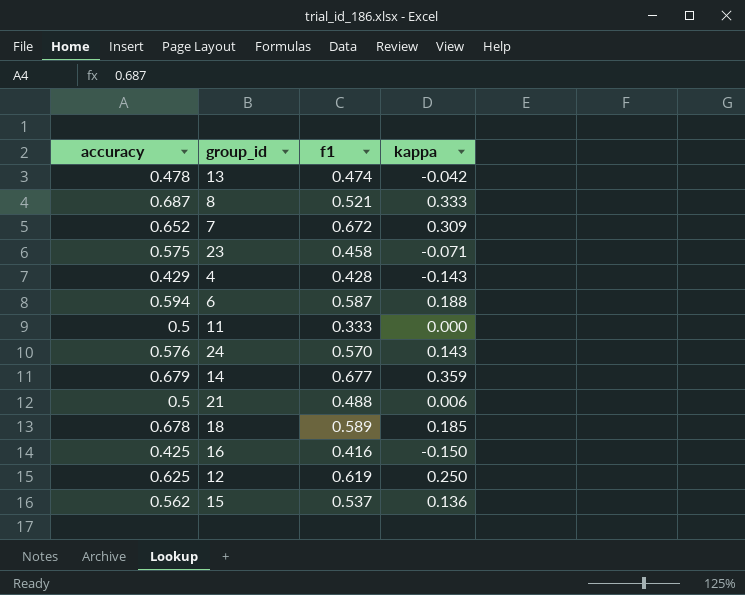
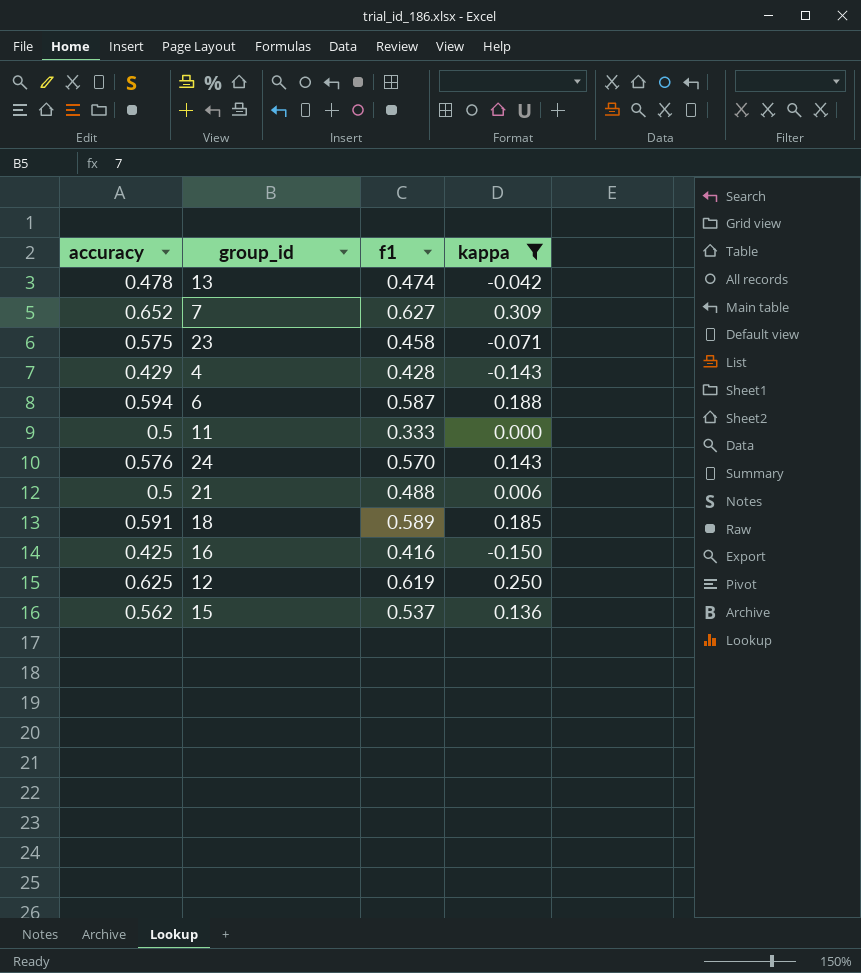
filter: none -> kappa <= 0.309
7 | f1: 0.672 -> 0.627
18 | accuracy: 0.678 -> 0.591

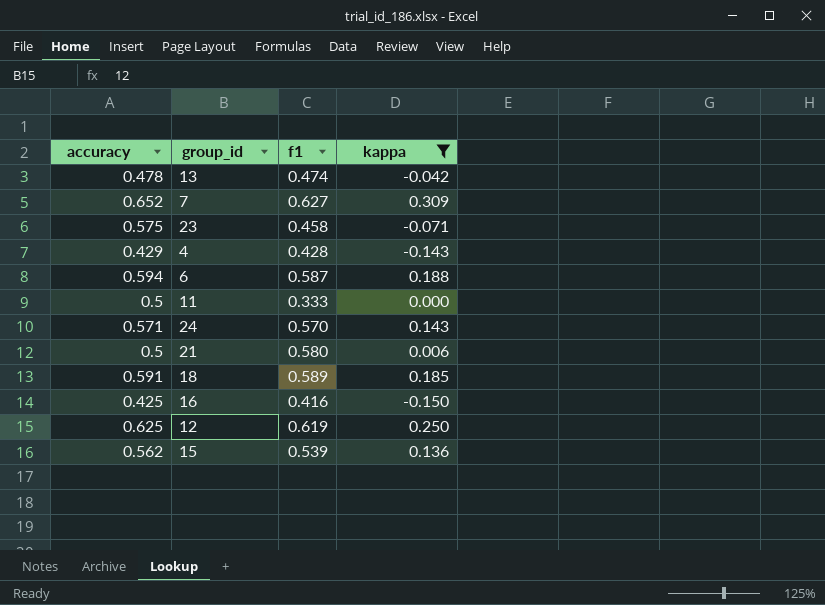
24 | accuracy: 0.576 -> 0.571
21 | f1: 0.488 -> 0.580
15 | f1: 0.537 -> 0.539

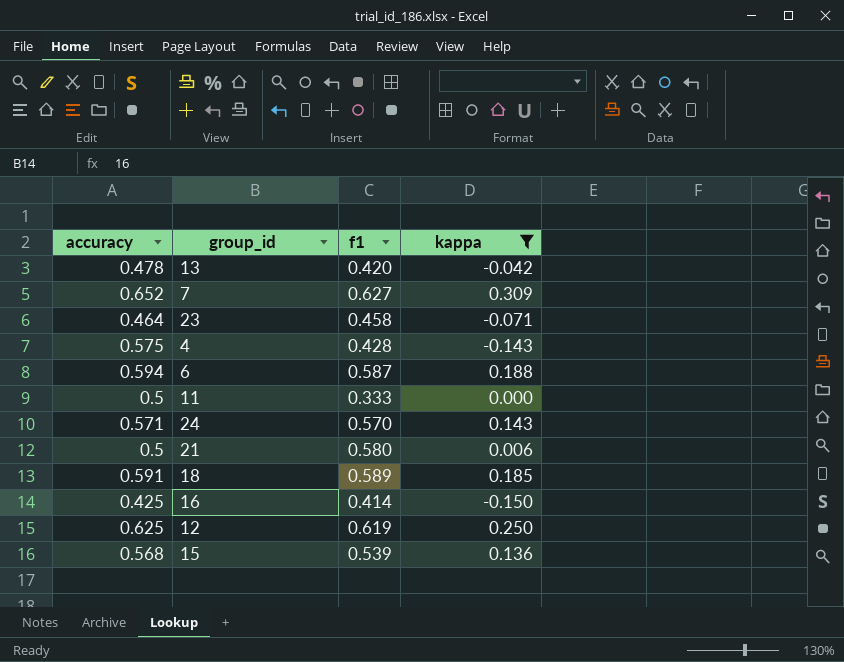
13 | f1: 0.474 -> 0.420
23 | accuracy: 0.575 -> 0.464
4 | accuracy: 0.429 -> 0.575
16 | f1: 0.416 -> 0.414
15 | accuracy: 0.562 -> 0.568

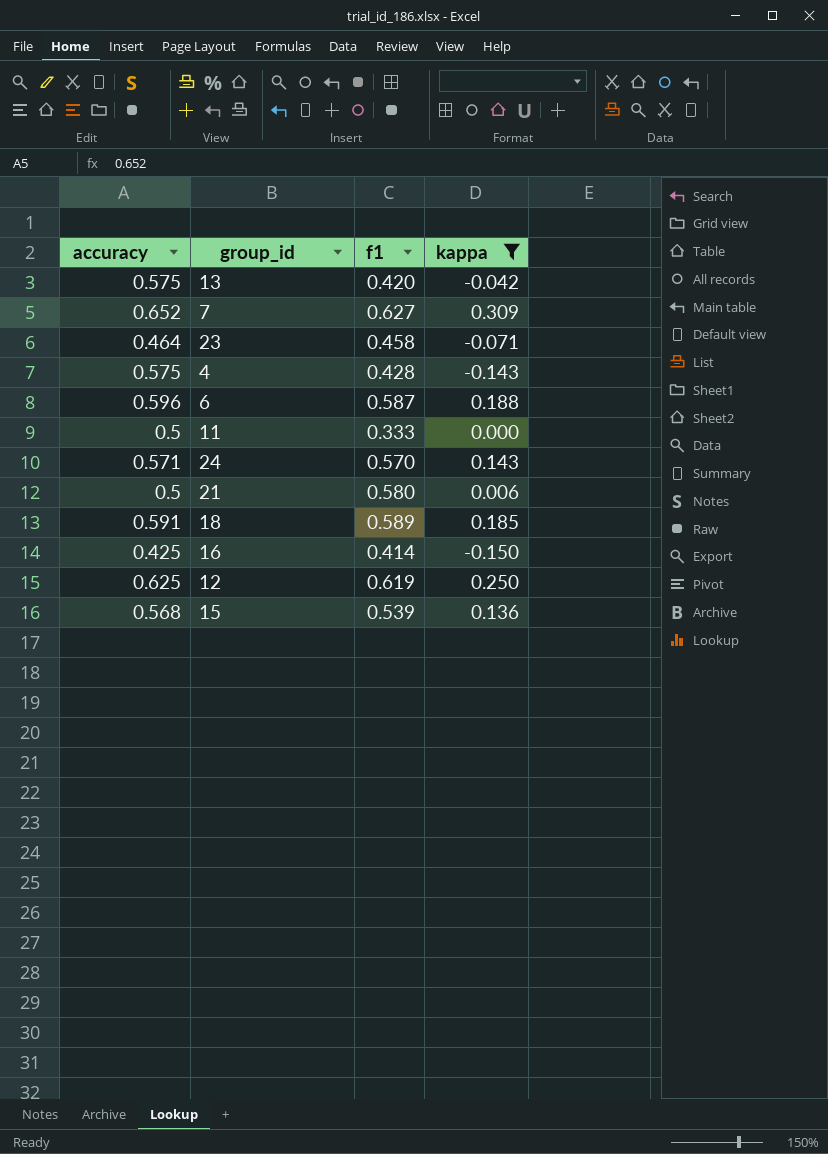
13 | accuracy: 0.478 -> 0.575
6 | accuracy: 0.594 -> 0.596

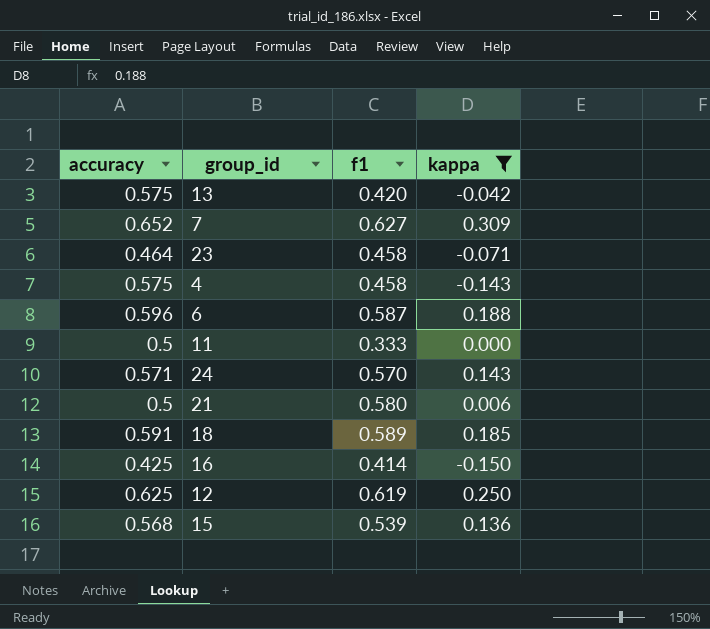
4 | f1: 0.428 -> 0.458

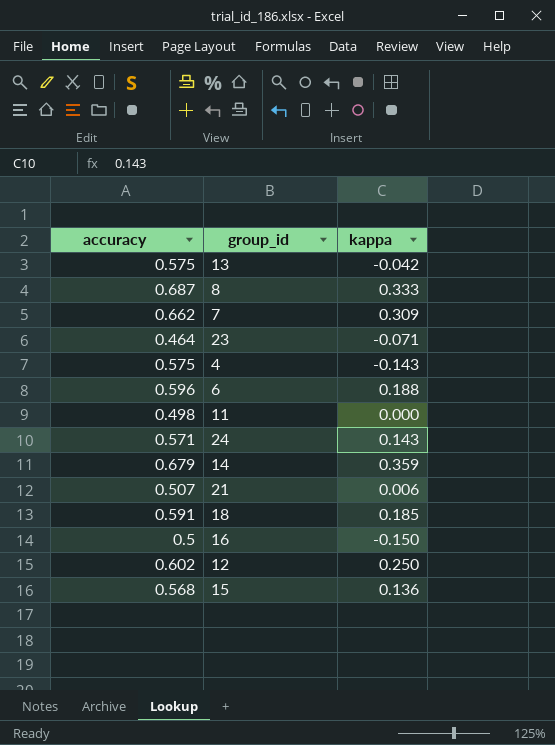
filter: kappa <= 0.309 -> none
column f1 | position: 3 -> none
7 | accuracy: 0.652 -> 0.662
11 | accuracy: 0.5 -> 0.498
21 | accuracy: 0.5 -> 0.507
16 | accuracy: 0.425 -> 0.5
12 | accuracy: 0.625 -> 0.602

